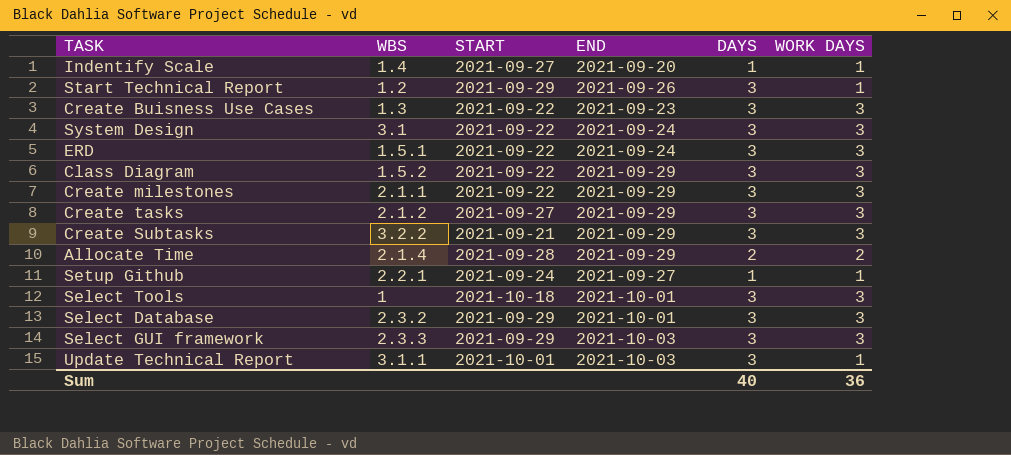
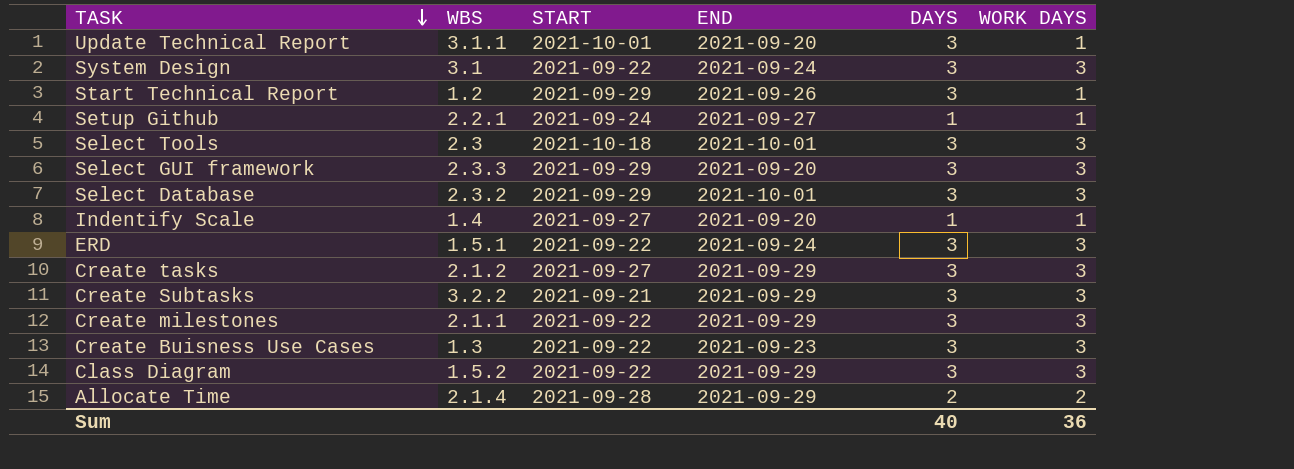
row order: none -> TASK descending
Update Technical Report | END: 2021-10-03 -> 2021-09-20
Select Tools | WBS: 1 -> 2.3
Select GUI framework | END: 2021-10-03 -> 2021-09-20

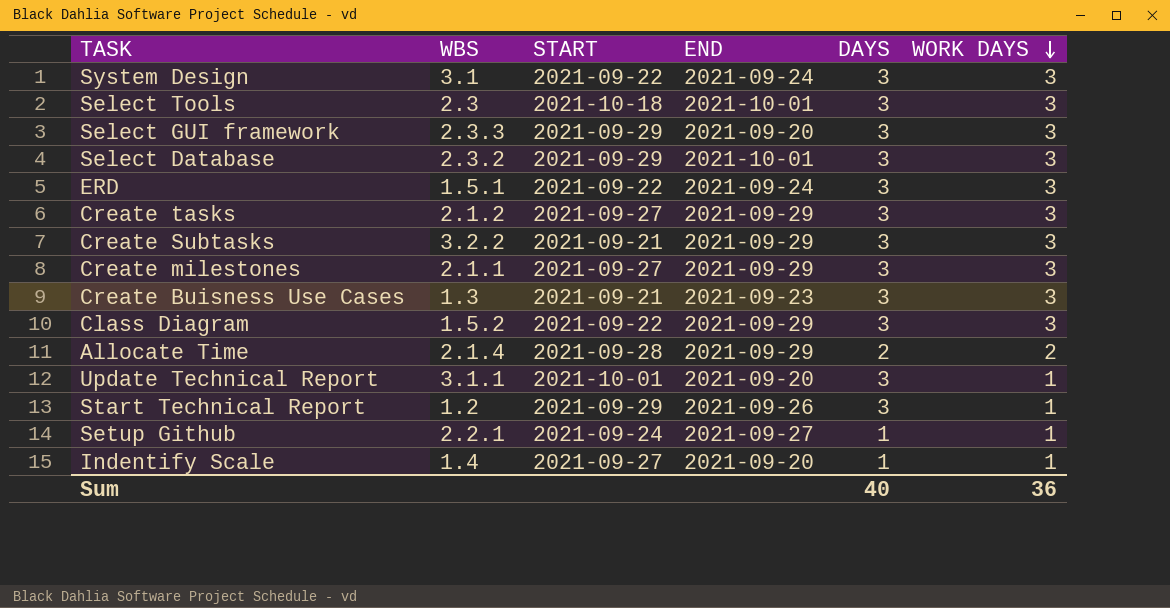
row order: TASK descending -> WORK DAYS descending
Create milestones | START: 2021-09-22 -> 2021-09-27
Create Buisness Use Cases | START: 2021-09-22 -> 2021-09-21

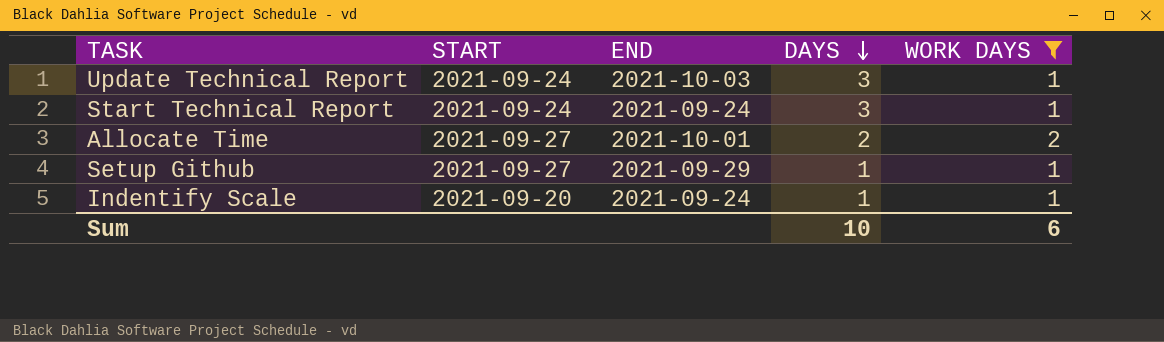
filter: none -> WORK DAYS != 3
row order: WORK DAYS descending -> DAYS descending
column WBS | position: 2 -> none
Update Technical Report | START: 2021-10-01 -> 2021-09-24
Update Technical Report | END: 2021-09-20 -> 2021-10-03
Start Technical Report | START: 2021-09-29 -> 2021-09-24
Start Technical Report | END: 2021-09-26 -> 2021-09-24
Allocate Time | START: 2021-09-28 -> 2021-09-27
Allocate Time | END: 2021-09-29 -> 2021-10-01
Setup Github | START: 2021-09-24 -> 2021-09-27
Setup Github | END: 2021-09-27 -> 2021-09-29
Indentify Scale | START: 2021-09-27 -> 2021-09-20
Indentify Scale | END: 2021-09-20 -> 2021-09-24
Sum | DAYS: 40 -> 10
Sum | WORK DAYS: 36 -> 6

